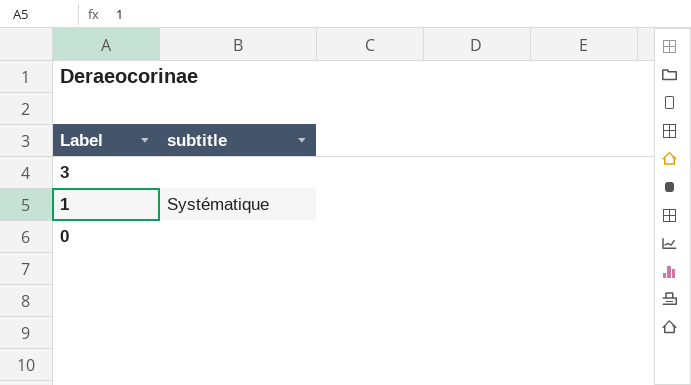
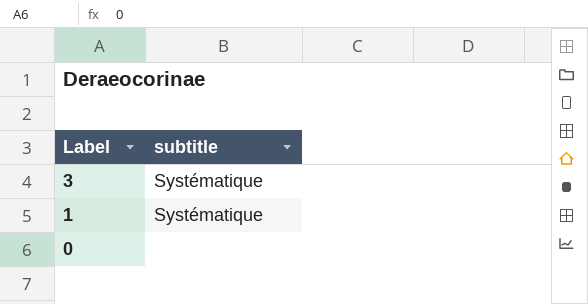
3 | subtitle: none -> Systématique

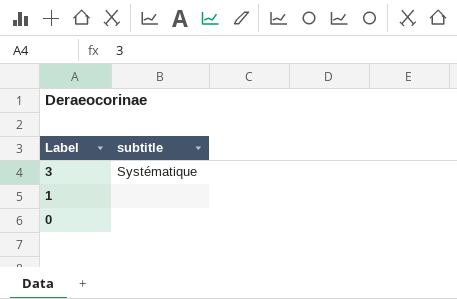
1 | subtitle: Systématique -> none

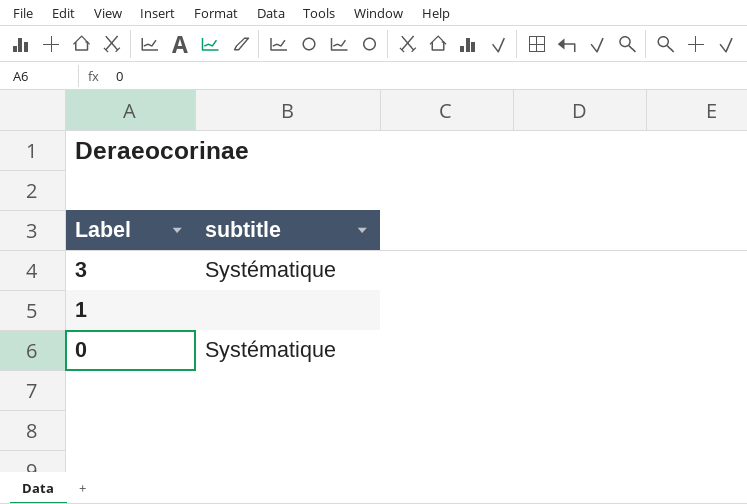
0 | subtitle: none -> Systématique

